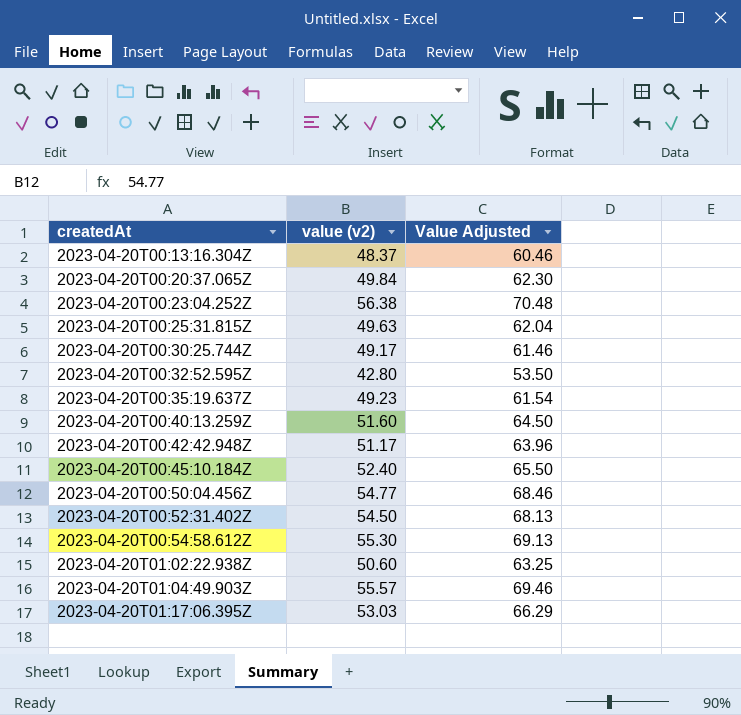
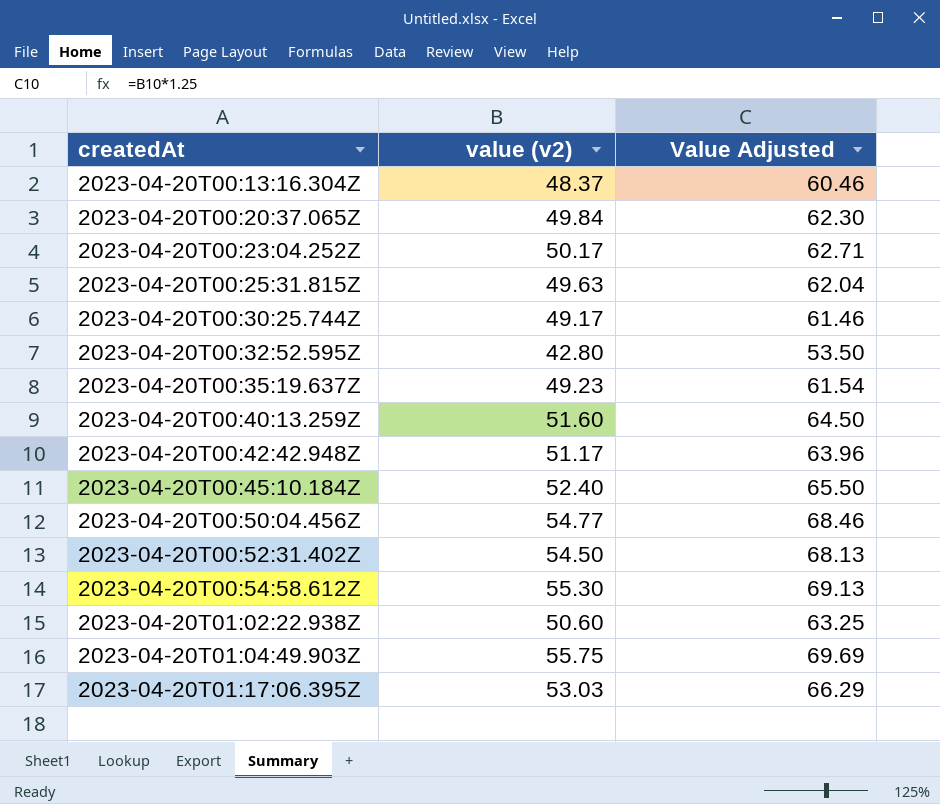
2023-04-20T00:23:04.252Z | value (v2): 56.38 -> 50.17
2023-04-20T00:23:04.252Z | Value Adjusted: 70.48 -> 62.71
2023-04-20T01:04:49.903Z | value (v2): 55.57 -> 55.75
2023-04-20T01:04:49.903Z | Value Adjusted: 69.46 -> 69.69

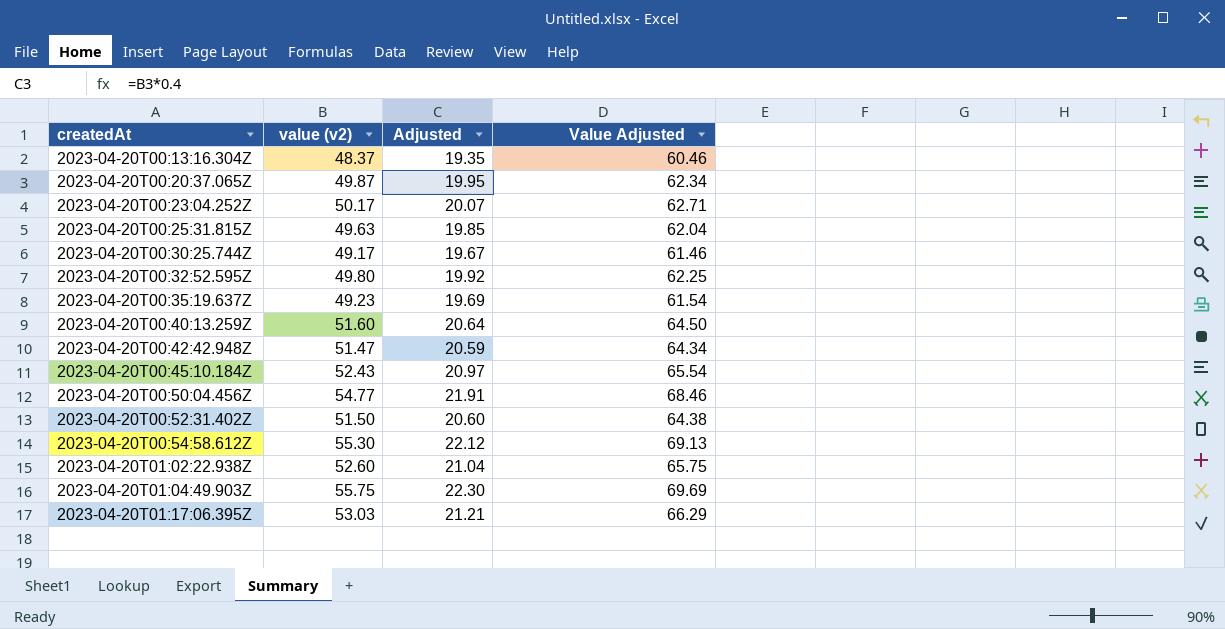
column Adjusted | formula: none -> [value (v2)] * 0.4
2023-04-20T00:20:37.065Z | value (v2): 49.84 -> 49.87
2023-04-20T00:20:37.065Z | Value Adjusted: 62.30 -> 62.34
2023-04-20T00:32:52.595Z | value (v2): 42.80 -> 49.80
2023-04-20T00:32:52.595Z | Value Adjusted: 53.50 -> 62.25
2023-04-20T00:42:42.948Z | value (v2): 51.17 -> 51.47
2023-04-20T00:42:42.948Z | Value Adjusted: 63.96 -> 64.34
2023-04-20T00:45:10.184Z | value (v2): 52.40 -> 52.43
2023-04-20T00:45:10.184Z | Value Adjusted: 65.50 -> 65.54
2023-04-20T00:52:31.402Z | value (v2): 54.50 -> 51.50
2023-04-20T00:52:31.402Z | Value Adjusted: 68.13 -> 64.38
2023-04-20T01:02:22.938Z | value (v2): 50.60 -> 52.60
2023-04-20T01:02:22.938Z | Value Adjusted: 63.25 -> 65.75

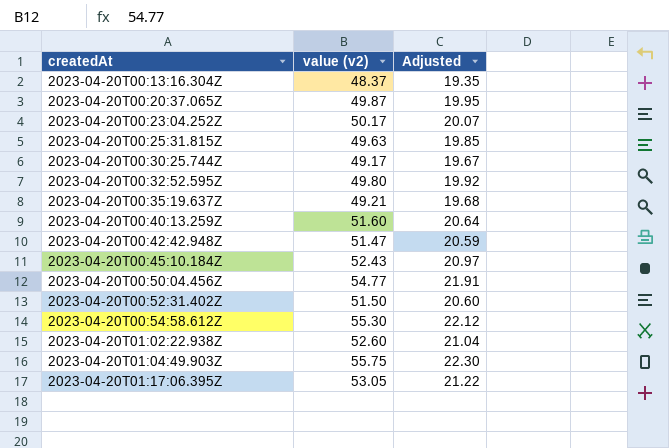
column Value Adjusted | formula: [value (v2)] * 1.25 -> none
2023-04-20T00:35:19.637Z | value (v2): 49.23 -> 49.21
2023-04-20T00:35:19.637Z | Adjusted: 19.69 -> 19.68
2023-04-20T01:17:06.395Z | value (v2): 53.03 -> 53.05
2023-04-20T01:17:06.395Z | Adjusted: 21.21 -> 21.22

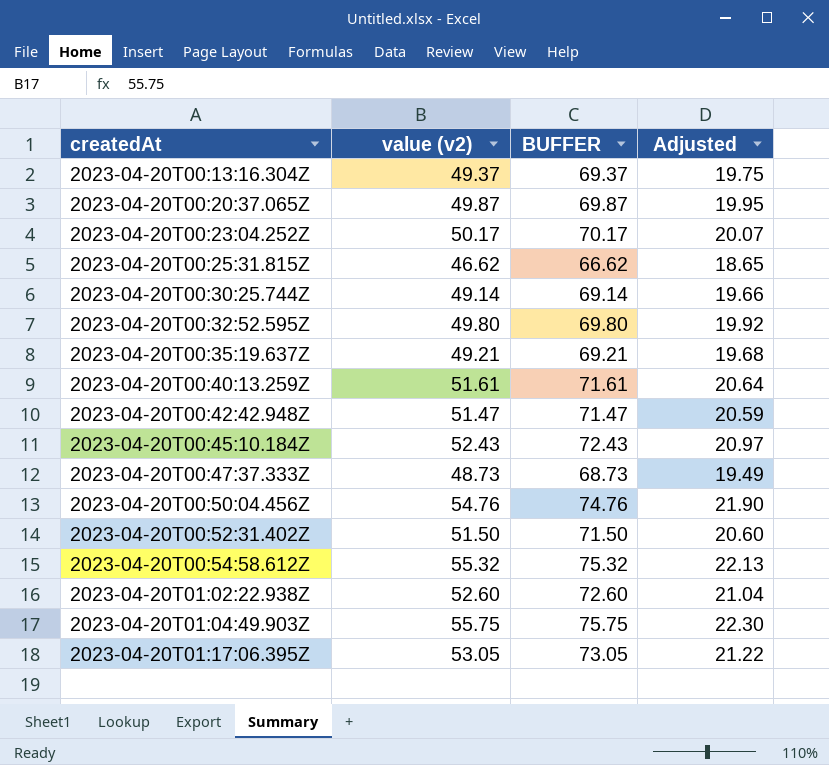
column BUFFER | formula: none -> [value (v2)] + 20
2023-04-20T00:13:16.304Z | value (v2): 48.37 -> 49.37
2023-04-20T00:13:16.304Z | Adjusted: 19.35 -> 19.75
2023-04-20T00:25:31.815Z | value (v2): 49.63 -> 46.62
2023-04-20T00:25:31.815Z | Adjusted: 19.85 -> 18.65
2023-04-20T00:30:25.744Z | value (v2): 49.17 -> 49.14
2023-04-20T00:30:25.744Z | Adjusted: 19.67 -> 19.66
2023-04-20T00:40:13.259Z | value (v2): 51.60 -> 51.61
row 2023-04-20T00:47:37.333Z: none -> 48.73 | 68.73 | 19.49
2023-04-20T00:50:04.456Z | value (v2): 54.77 -> 54.76
2023-04-20T00:50:04.456Z | Adjusted: 21.91 -> 21.90
2023-04-20T00:54:58.612Z | value (v2): 55.30 -> 55.32
2023-04-20T00:54:58.612Z | Adjusted: 22.12 -> 22.13

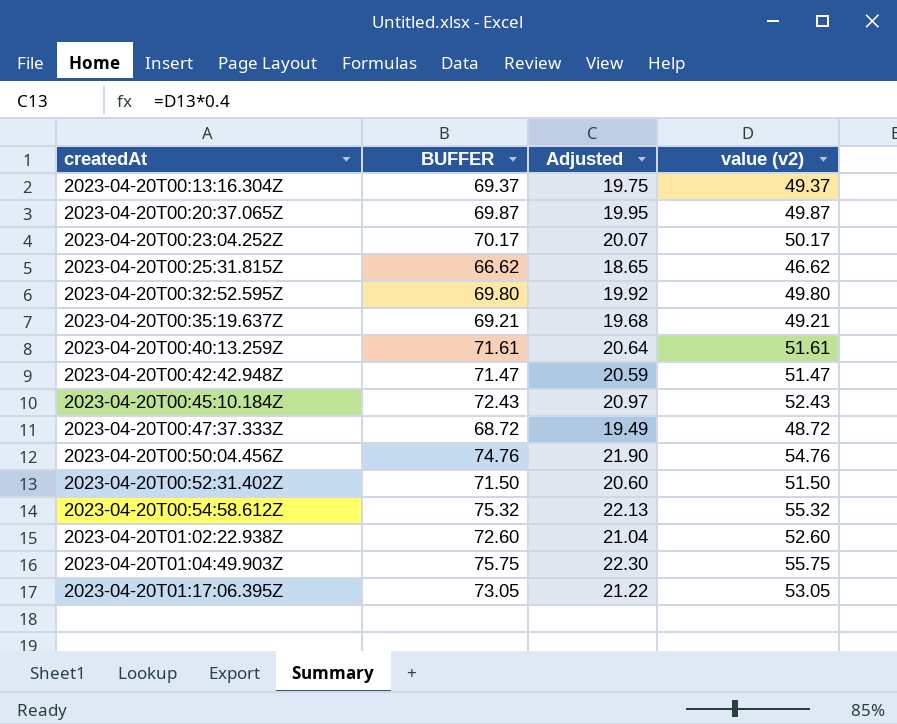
column value (v2) | position: 2 -> 4
row 2023-04-20T00:30:25.744Z: 49.14 | 69.14 | 19.66 -> none
2023-04-20T00:47:37.333Z | BUFFER: 68.73 -> 68.72
2023-04-20T00:47:37.333Z | value (v2): 48.73 -> 48.72

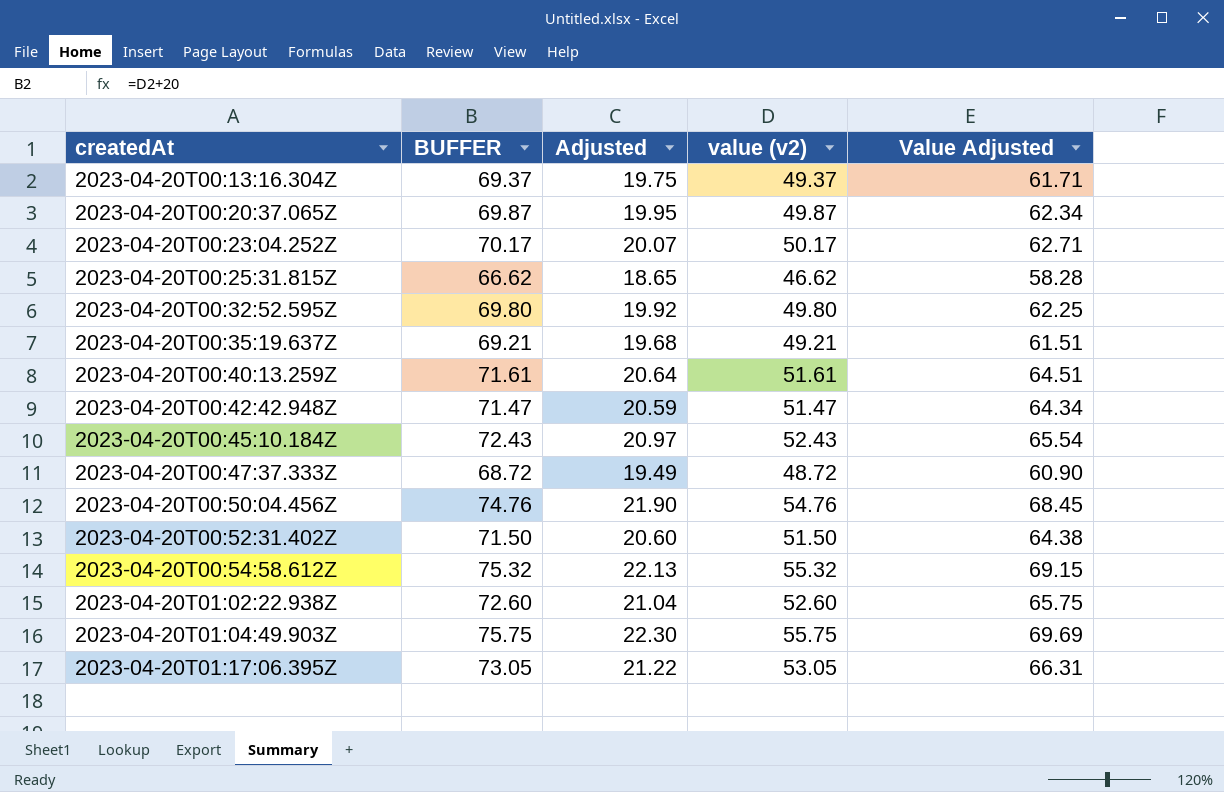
column Value Adjusted | formula: none -> [value (v2)] * 1.25

